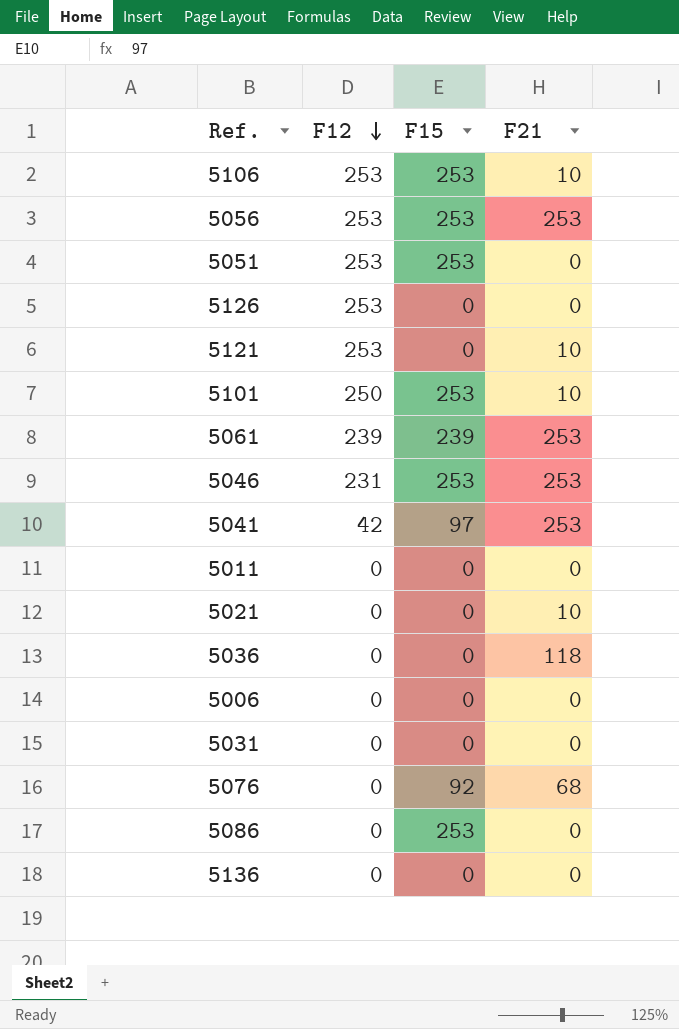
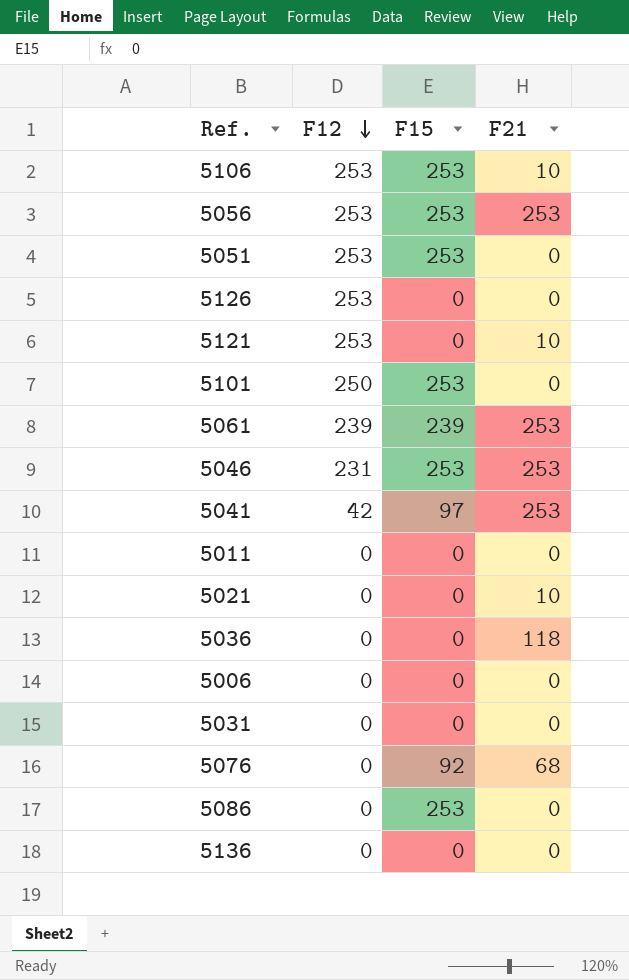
5101 | F21: 10 -> 0

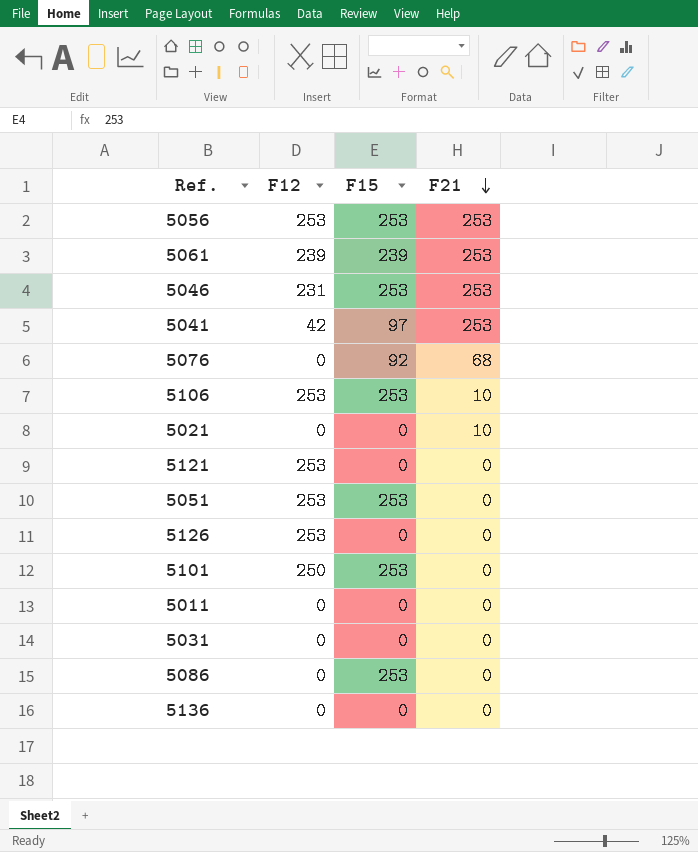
row order: F12 descending -> F21 descending
row 5036: 0 | 0 | 118 -> none
row 5006: 0 | 0 | 0 -> none
5121 | F21: 10 -> 0

